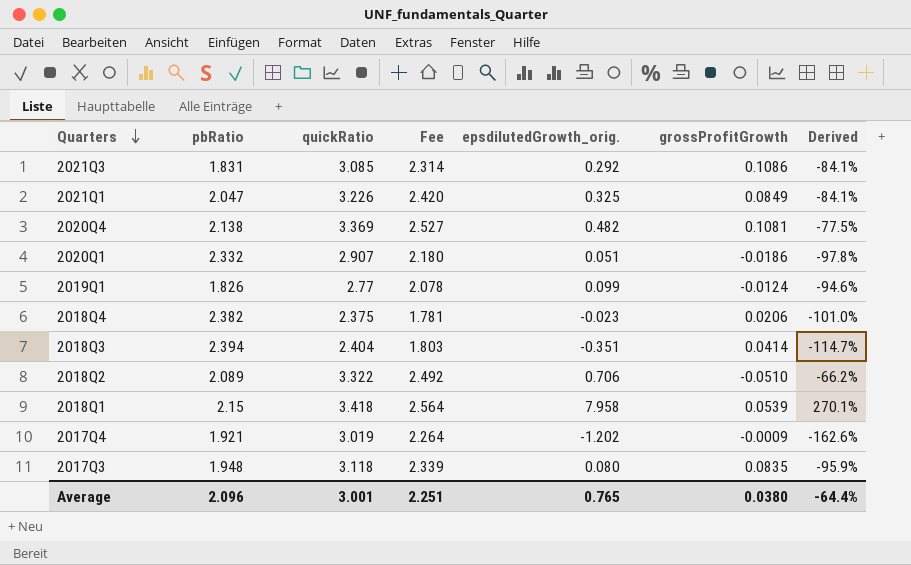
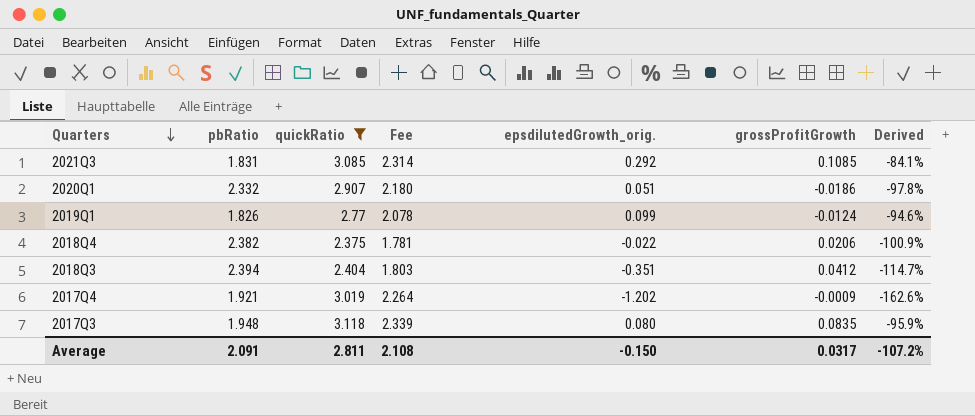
filter: none -> quickRatio <= 3.118
2021Q3 | grossProfitGrowth: 0.1086 -> 0.1085
2018Q4 | epsdilutedGrowth_orig.: -0.023 -> -0.022
2018Q4 | Derived: -101.0% -> -100.9%
2018Q3 | grossProfitGrowth: 0.0414 -> 0.0412
Average | pbRatio: 2.096 -> 2.091
Average | quickRatio: 3.001 -> 2.811
Average | Fee: 2.251 -> 2.108
Average | epsdilutedGrowth_orig.: 0.765 -> -0.150
Average | grossProfitGrowth: 0.0380 -> 0.0317
Average | Derived: -64.4% -> -107.2%

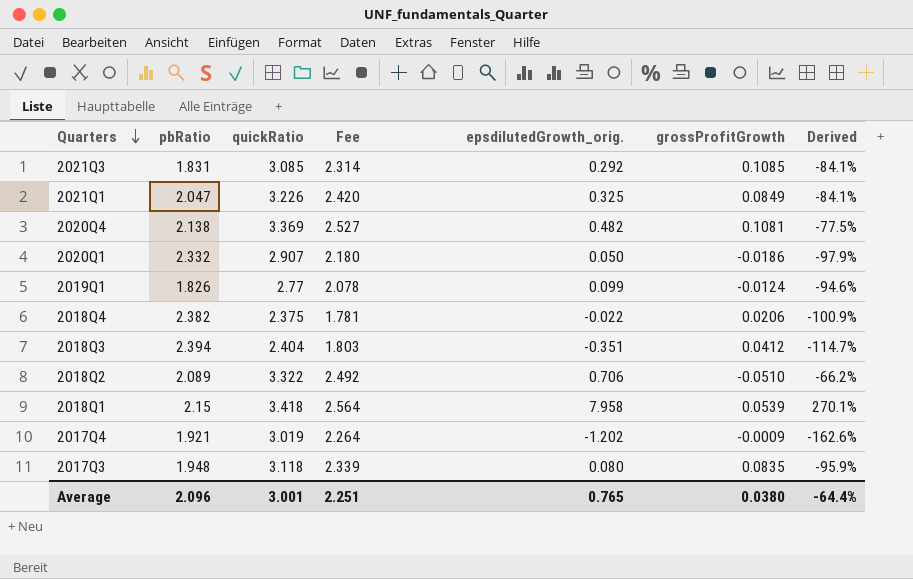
filter: quickRatio <= 3.118 -> none
2020Q1 | epsdilutedGrowth_orig.: 0.051 -> 0.050
2020Q1 | Derived: -97.8% -> -97.9%
Average | pbRatio: 2.091 -> 2.096
Average | quickRatio: 2.811 -> 3.001
Average | Fee: 2.108 -> 2.251
Average | epsdilutedGrowth_orig.: -0.150 -> 0.765
Average | grossProfitGrowth: 0.0317 -> 0.0380
Average | Derived: -107.2% -> -64.4%

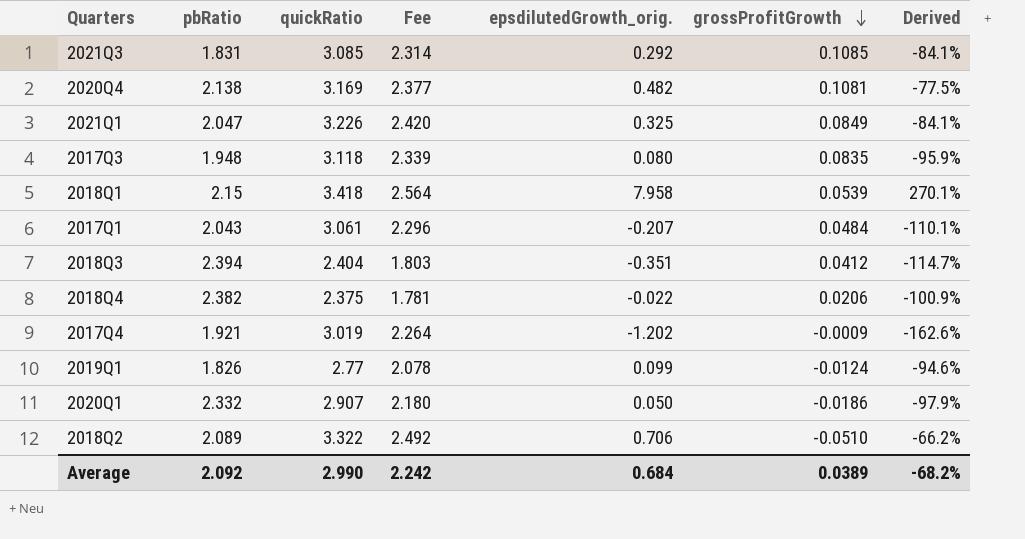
row order: Quarters descending -> grossProfitGrowth descending
2020Q4 | quickRatio: 3.369 -> 3.169
2020Q4 | Fee: 2.527 -> 2.377
row 2017Q1: none -> 2.043 | 3.061 | 2.296 | -0.207 | 0.0484 | -110.1%
Average | pbRatio: 2.096 -> 2.092
Average | quickRatio: 3.001 -> 2.990
Average | Fee: 2.251 -> 2.242
Average | epsdilutedGrowth_orig.: 0.765 -> 0.684
Average | grossProfitGrowth: 0.0380 -> 0.0389
Average | Derived: -64.4% -> -68.2%

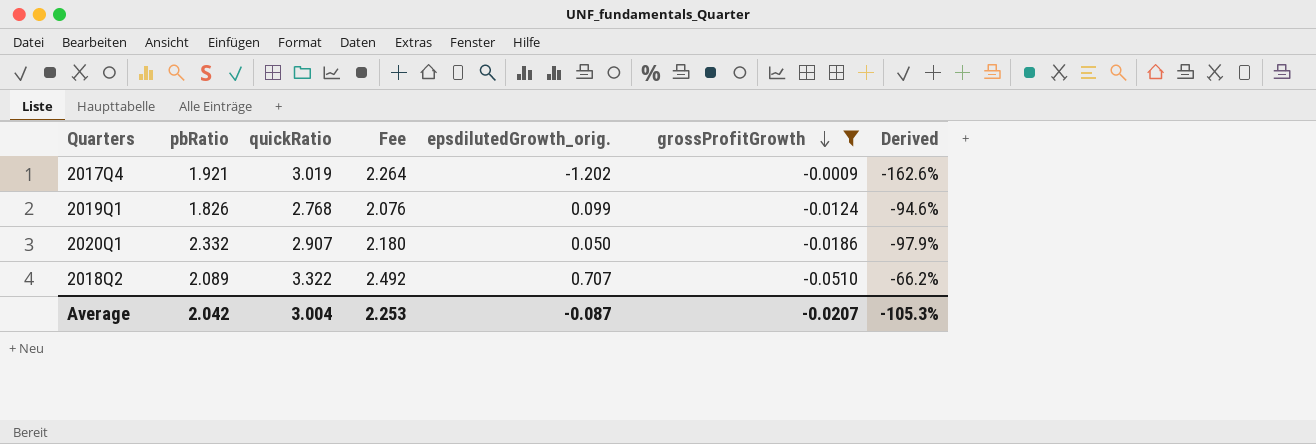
filter: none -> grossProfitGrowth <= -0.0009
2019Q1 | quickRatio: 2.77 -> 2.768
2019Q1 | Fee: 2.078 -> 2.076
2018Q2 | epsdilutedGrowth_orig.: 0.706 -> 0.707
Average | pbRatio: 2.092 -> 2.042
Average | quickRatio: 2.990 -> 3.004
Average | Fee: 2.242 -> 2.253
Average | epsdilutedGrowth_orig.: 0.684 -> -0.087
Average | grossProfitGrowth: 0.0389 -> -0.0207
Average | Derived: -68.2% -> -105.3%

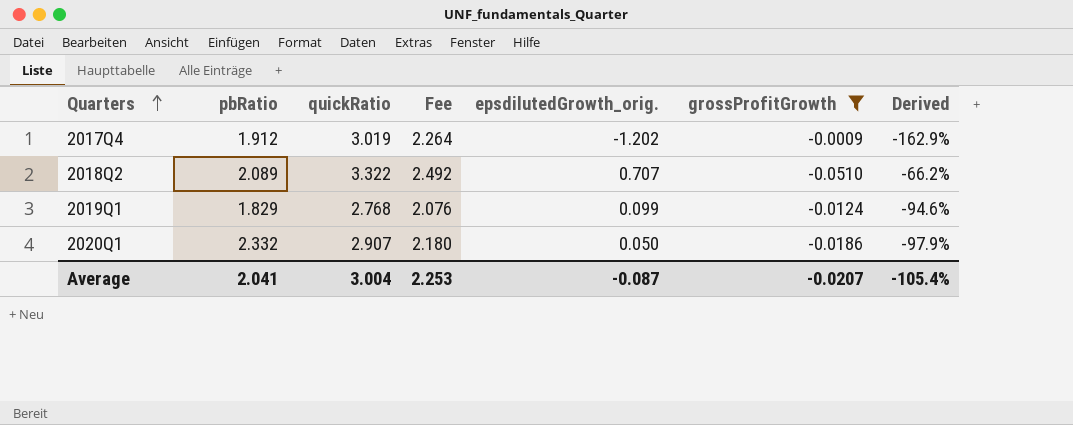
row order: grossProfitGrowth descending -> Quarters ascending
2017Q4 | pbRatio: 1.921 -> 1.912
2017Q4 | Derived: -162.6% -> -162.9%
2019Q1 | pbRatio: 1.826 -> 1.829
Average | pbRatio: 2.042 -> 2.041
Average | Derived: -105.3% -> -105.4%

